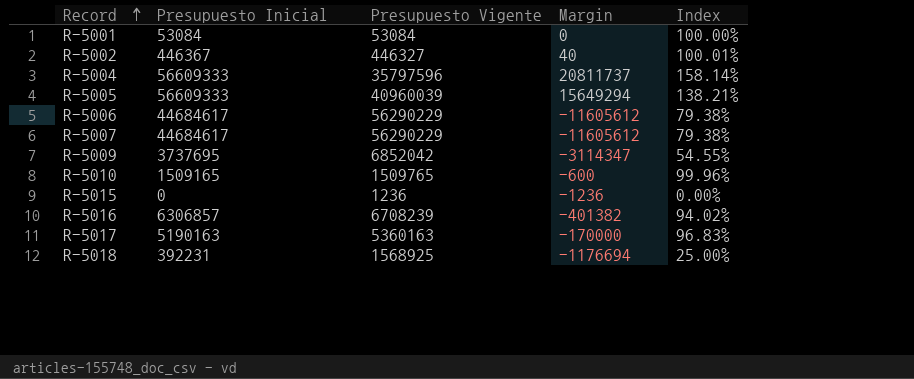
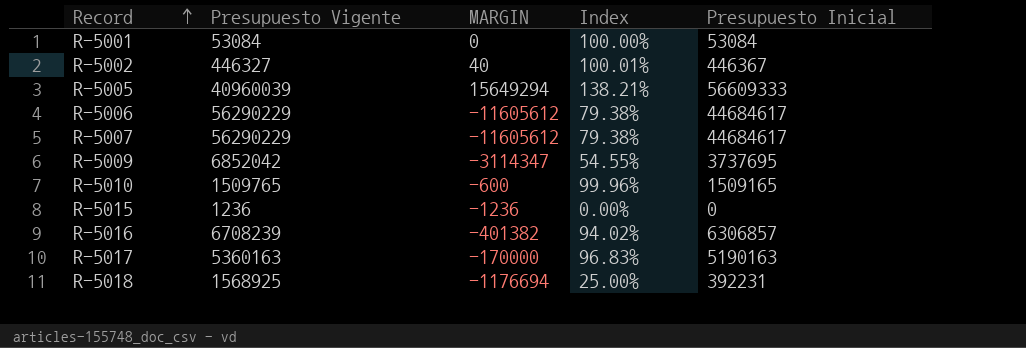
column name: Margin -> MARGIN
column Presupuesto Inicial | position: 2 -> 5
row R-5004: 56609333 | 35797596 | 20811737 | 158.14% -> none

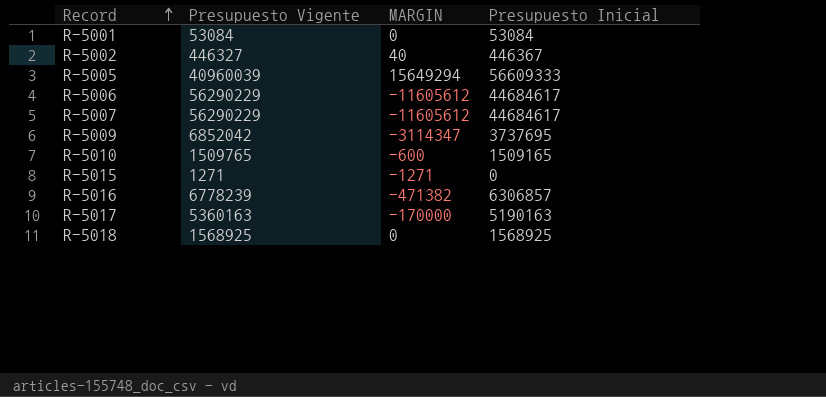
column Index | formula: [Presupuesto Inicial] / [Presupuesto Vigente] -> none
R-5015 | Presupuesto Vigente: 1236 -> 1271
R-5015 | MARGIN: -1236 -> -1271
R-5016 | Presupuesto Vigente: 6708239 -> 6778239
R-5016 | MARGIN: -401382 -> -471382
R-5018 | MARGIN: -1176694 -> 0
R-5018 | Presupuesto Inicial: 392231 -> 1568925

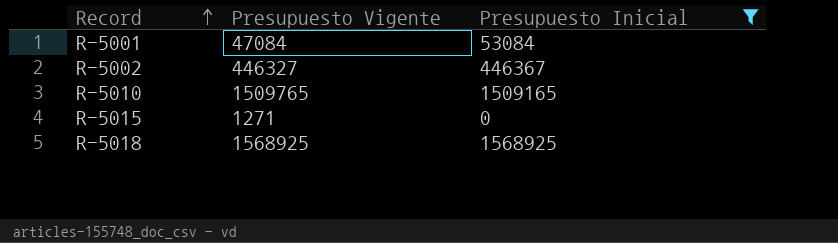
filter: none -> Presupuesto Inicial <= 1568925
column MARGIN | formula: [Presupuesto Inicial] - [Presupuesto Vigente] -> none
R-5001 | Presupuesto Vigente: 53084 -> 47084

